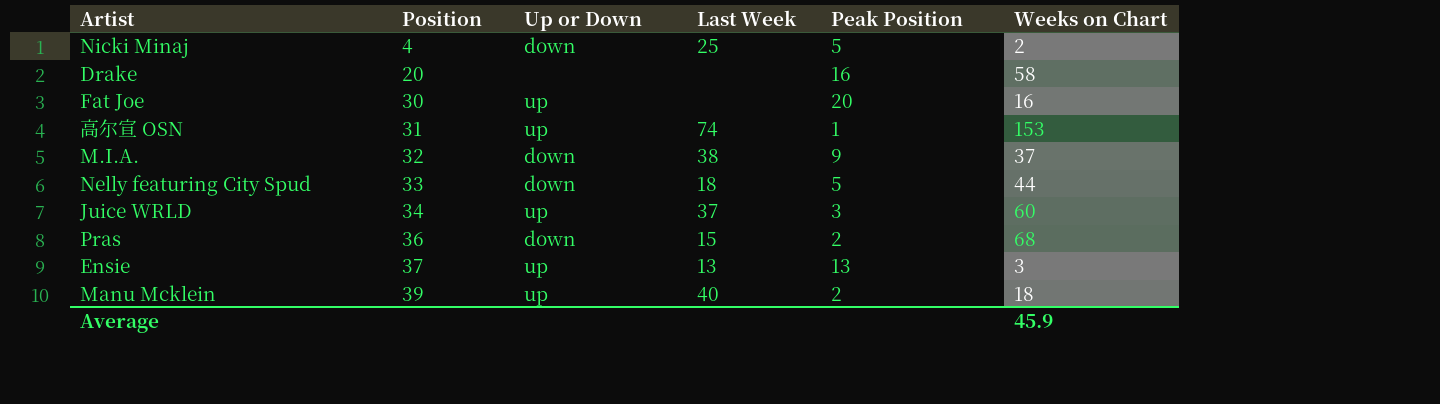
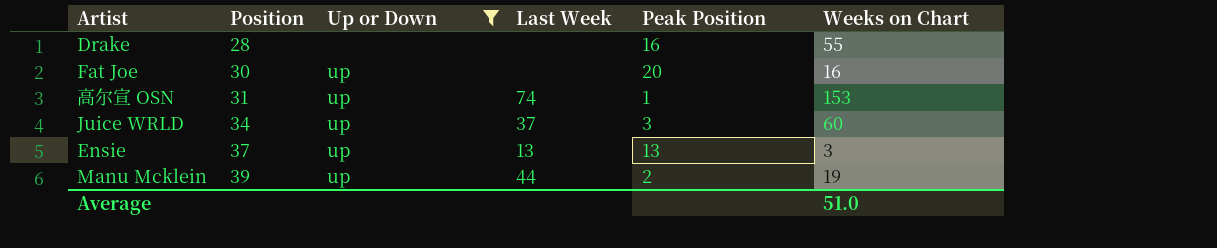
filter: none -> Up or Down != down
Drake | Position: 20 -> 28
Drake | Weeks on Chart: 58 -> 55
Manu Mcklein | Last Week: 40 -> 44
Manu Mcklein | Weeks on Chart: 18 -> 19
Average | Weeks on Chart: 45.9 -> 51.0

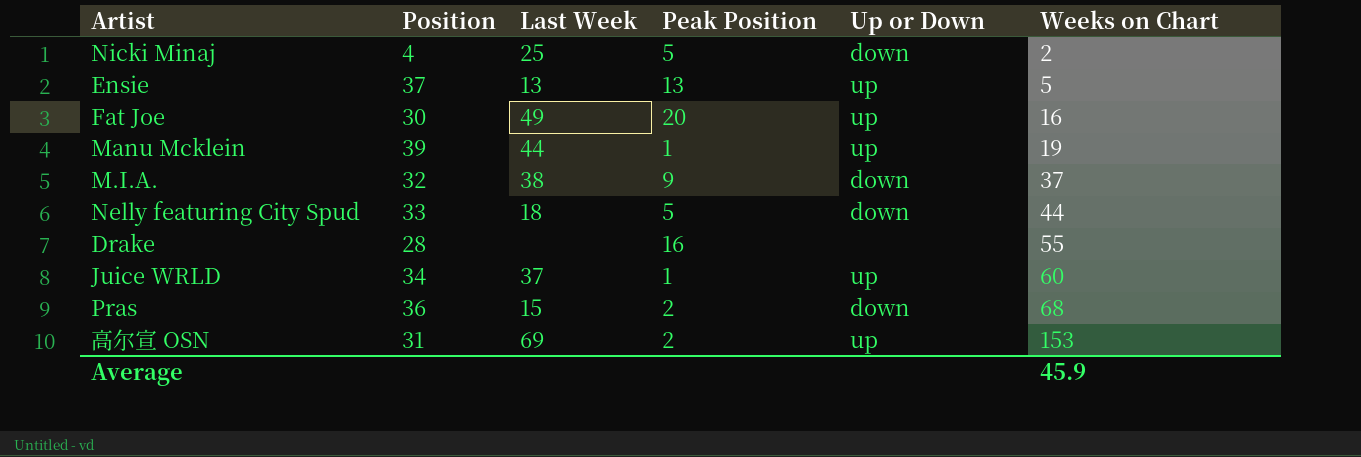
filter: Up or Down != down -> none
row order: Position ascending -> Weeks on Chart ascending
column Up or Down | position: 3 -> 5
Ensie | Weeks on Chart: 3 -> 5
Fat Joe | Last Week: none -> 49
Manu Mcklein | Peak Position: 2 -> 1
Juice WRLD | Peak Position: 3 -> 1
高尔宣 OSN | Last Week: 74 -> 69
高尔宣 OSN | Peak Position: 1 -> 2
Average | Weeks on Chart: 51.0 -> 45.9

